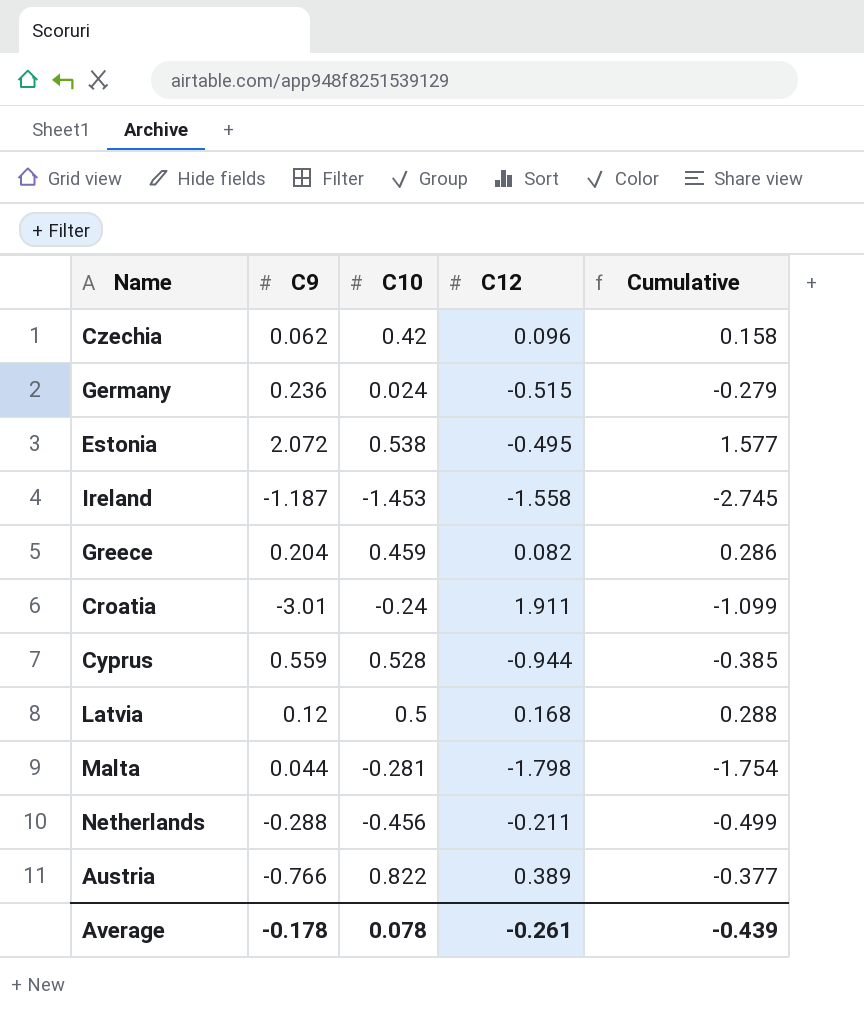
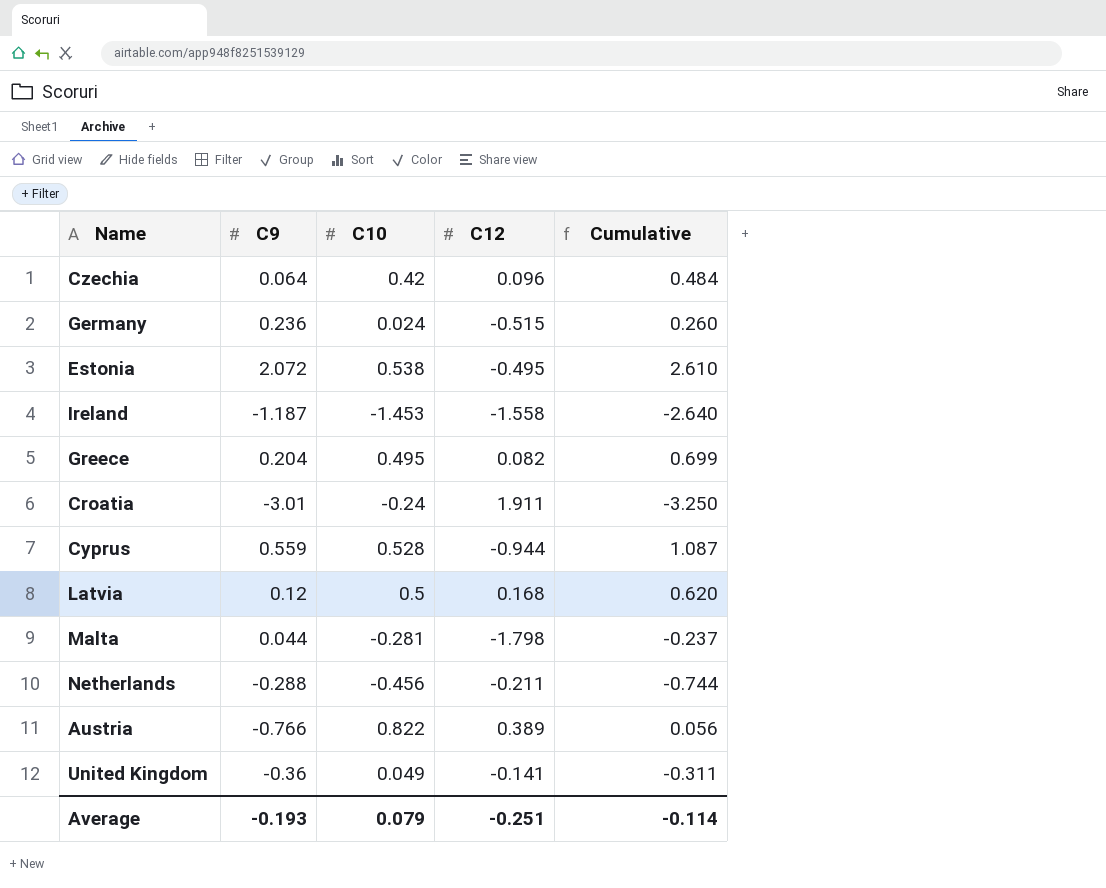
column Cumulative | formula: [C9] + [C12] -> [C9] + [C10]
Czechia | C9: 0.062 -> 0.064
Greece | C10: 0.459 -> 0.495
row United Kingdom: none -> -0.36 | 0.049 | -0.141 | -0.311
Average | C9: -0.178 -> -0.193
Average | C10: 0.078 -> 0.079
Average | C12: -0.261 -> -0.251
Average | Cumulative: -0.439 -> -0.114

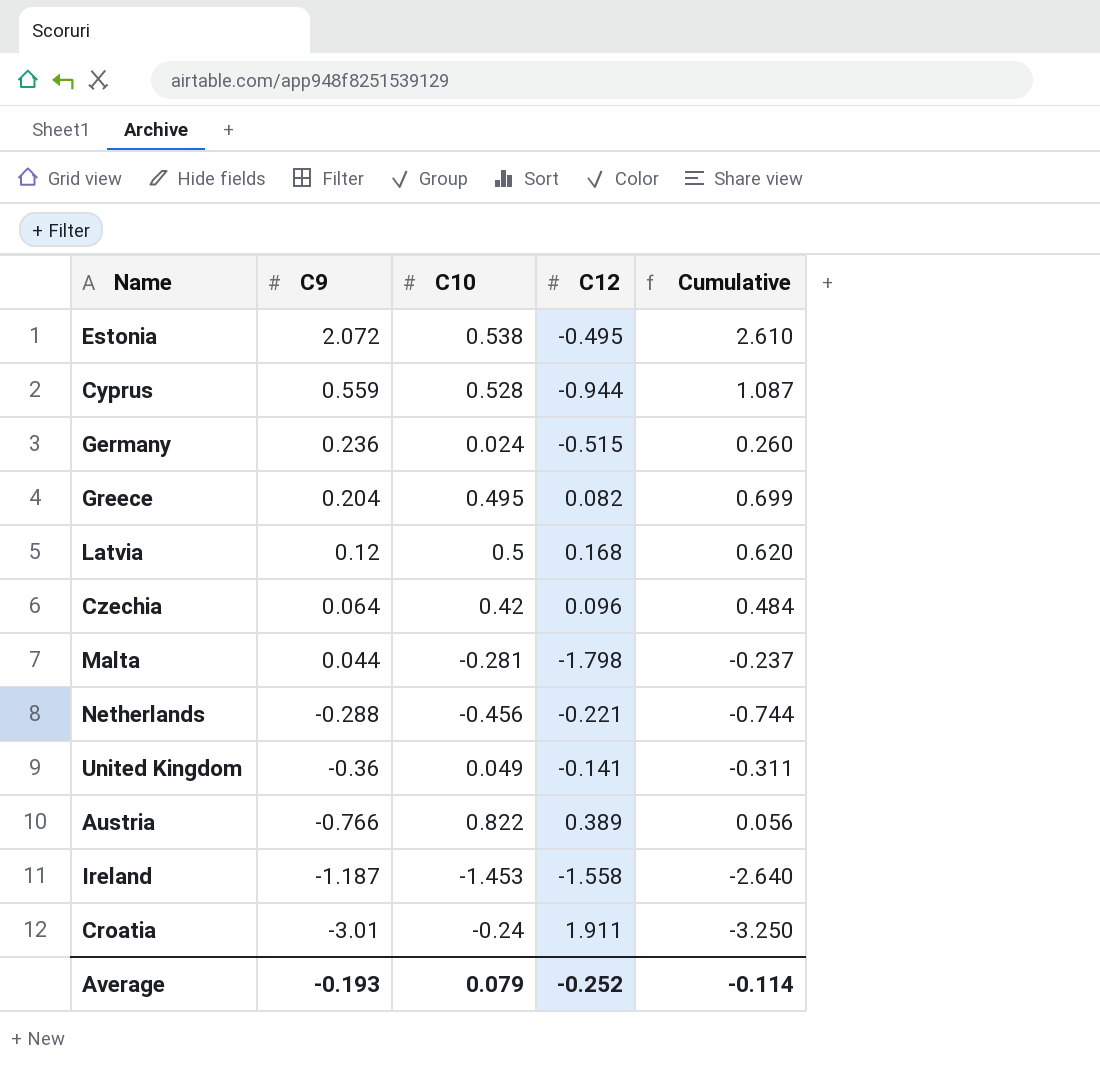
row order: none -> C9 descending
Netherlands | C12: -0.211 -> -0.221
Average | C12: -0.251 -> -0.252

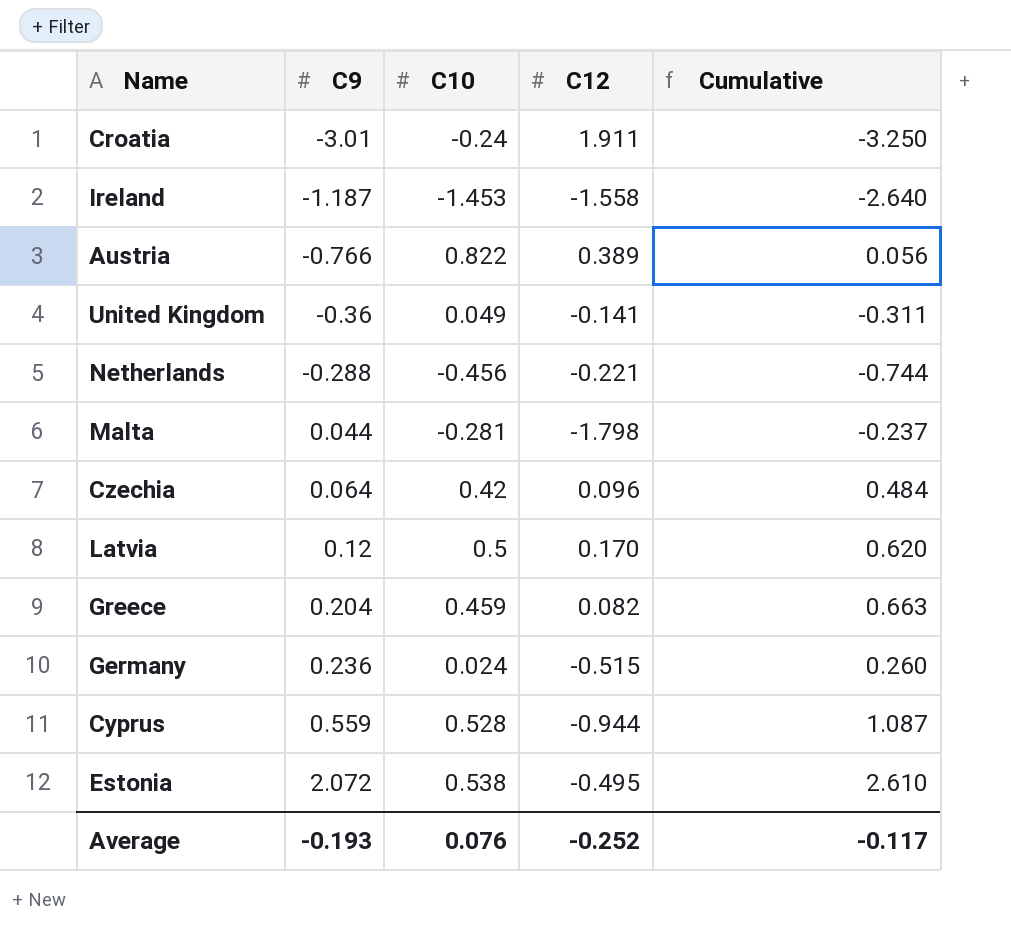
row order: C9 descending -> C9 ascending
Latvia | C12: 0.168 -> 0.170
Greece | C10: 0.495 -> 0.459
Greece | Cumulative: 0.699 -> 0.663
Average | C10: 0.079 -> 0.076
Average | Cumulative: -0.114 -> -0.117

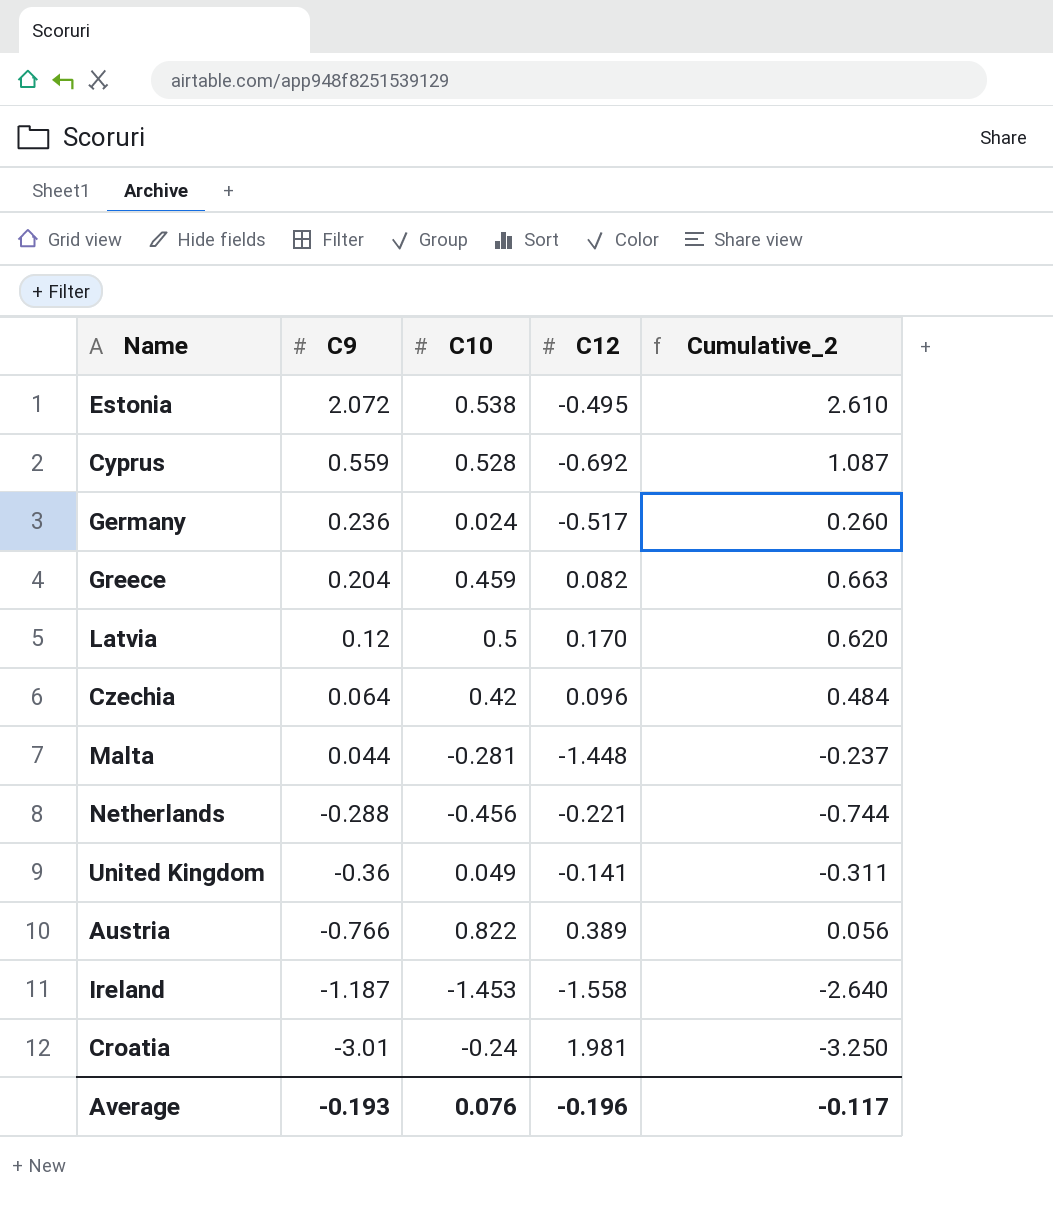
row order: C9 ascending -> C9 descending
column name: Cumulative -> Cumulative_2
Cyprus | C12: -0.944 -> -0.692
Germany | C12: -0.515 -> -0.517
Malta | C12: -1.798 -> -1.448
Croatia | C12: 1.911 -> 1.981
Average | C12: -0.252 -> -0.196

